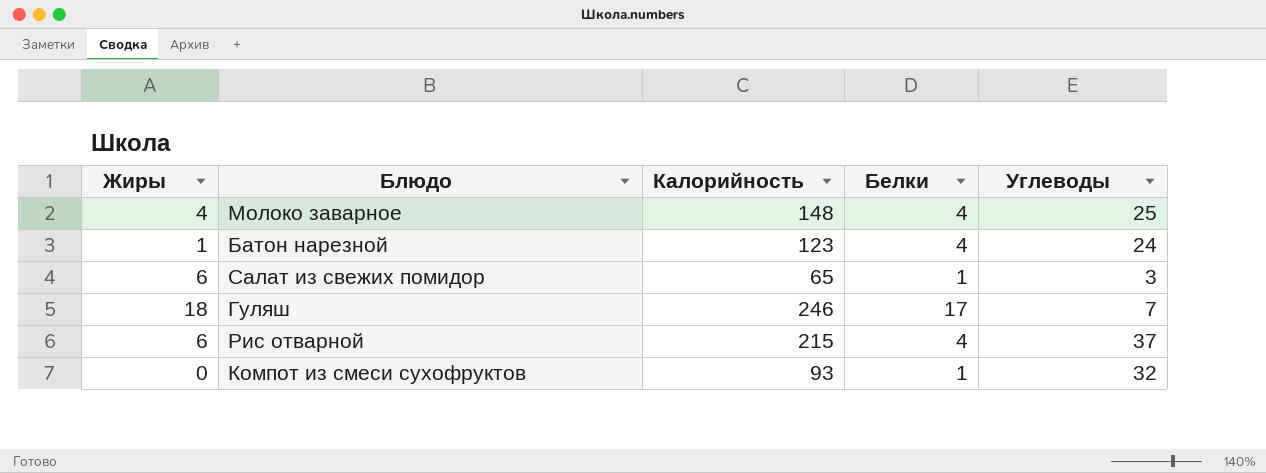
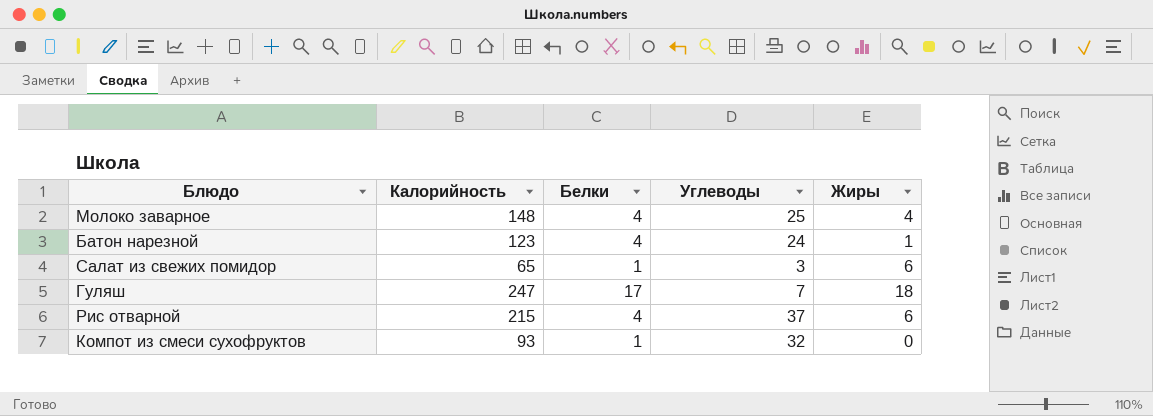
column Жиры | position: 1 -> 5
Гуляш | Калорийность: 246 -> 247

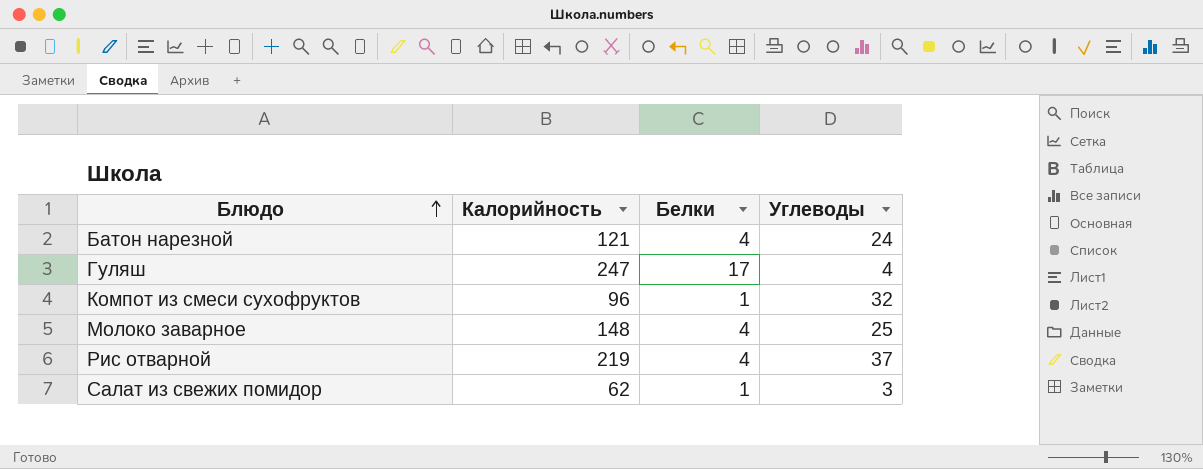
row order: none -> Блюдо ascending
column Жиры | position: 5 -> none
Батон нарезной | Калорийность: 123 -> 121
Гуляш | Углеводы: 7 -> 4
Компот из смеси сухофруктов | Калорийность: 93 -> 96
Рис отварной | Калорийность: 215 -> 219
Салат из свежих помидор | Калорийность: 65 -> 62

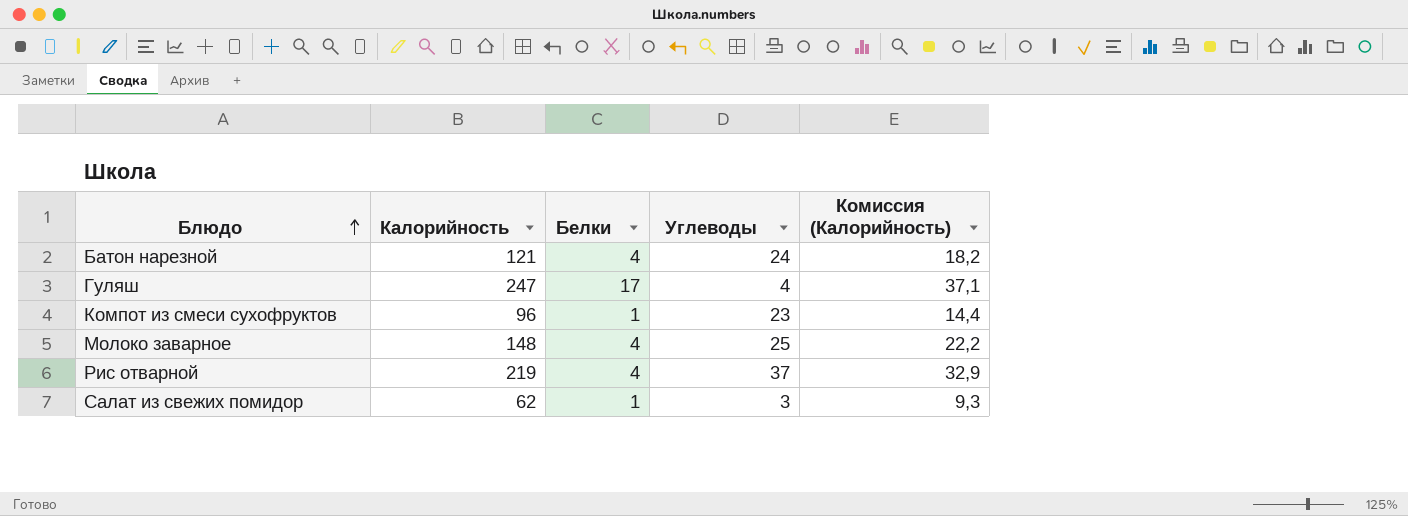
column Комиссия (Калорийность) | formula: none -> [Калорийность] * 0,15
Компот из смеси сухофруктов | Углеводы: 32 -> 23

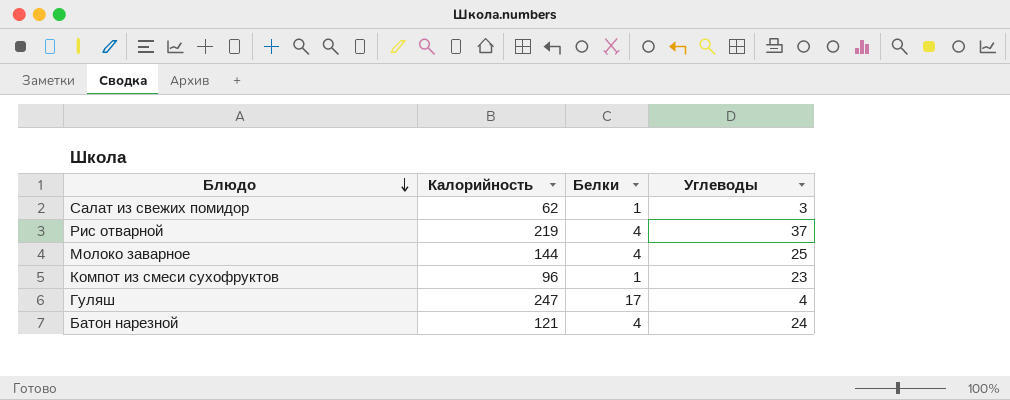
row order: Блюдо ascending -> Блюдо descending
column Комиссия (Калорийность) | formula: [Калорийность] * 0,15 -> none
Молоко заварное | Калорийность: 148 -> 144

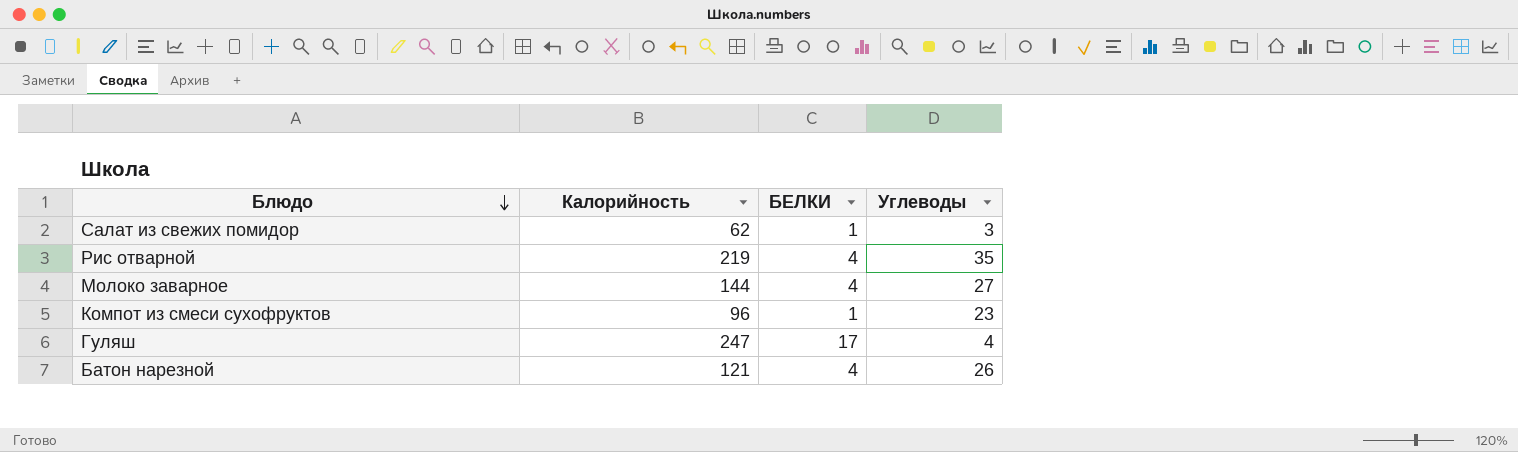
column name: Белки -> БЕЛКИ
Рис отварной | Углеводы: 37 -> 35
Молоко заварное | Углеводы: 25 -> 27
Батон нарезной | Углеводы: 24 -> 26

